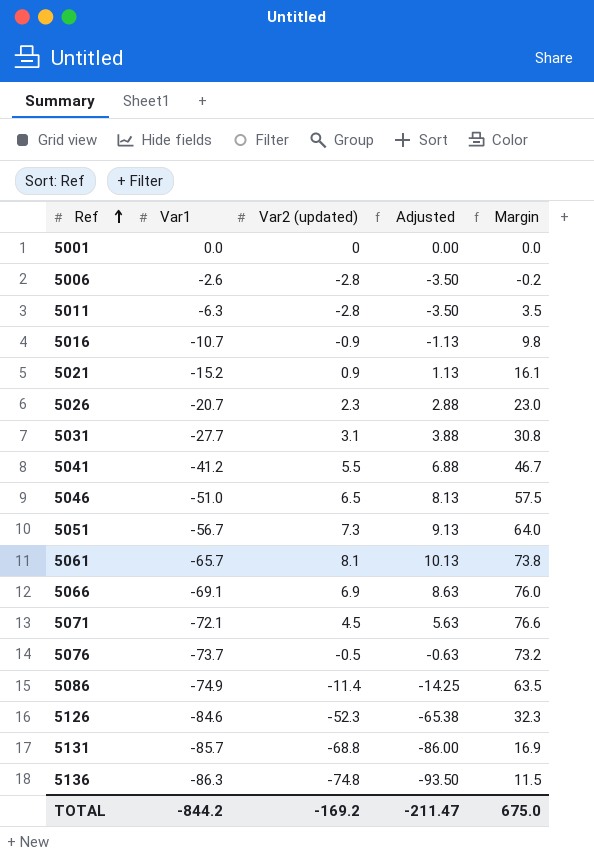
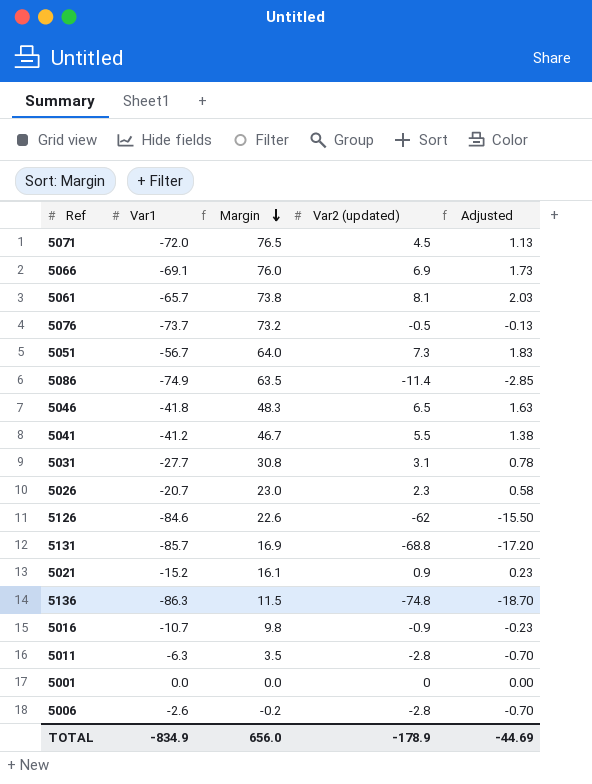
row order: Ref ascending -> Margin descending
column Margin | position: 5 -> 3
column Adjusted | formula: [Var2 (updated)] * 1.25 -> [Var2 (updated)] * 0.25
5071 | Var1: -72.1 -> -72.0
5071 | Margin: 76.6 -> 76.5
5046 | Var1: -51.0 -> -41.8
5046 | Margin: 57.5 -> 48.3
5126 | Margin: 32.3 -> 22.6
5126 | Var2 (updated): -52.3 -> -62
TOTAL | Var1: -844.2 -> -834.9
TOTAL | Margin: 675.0 -> 656.0
TOTAL | Var2 (updated): -169.2 -> -178.9
TOTAL | Adjusted: -211.47 -> -44.69

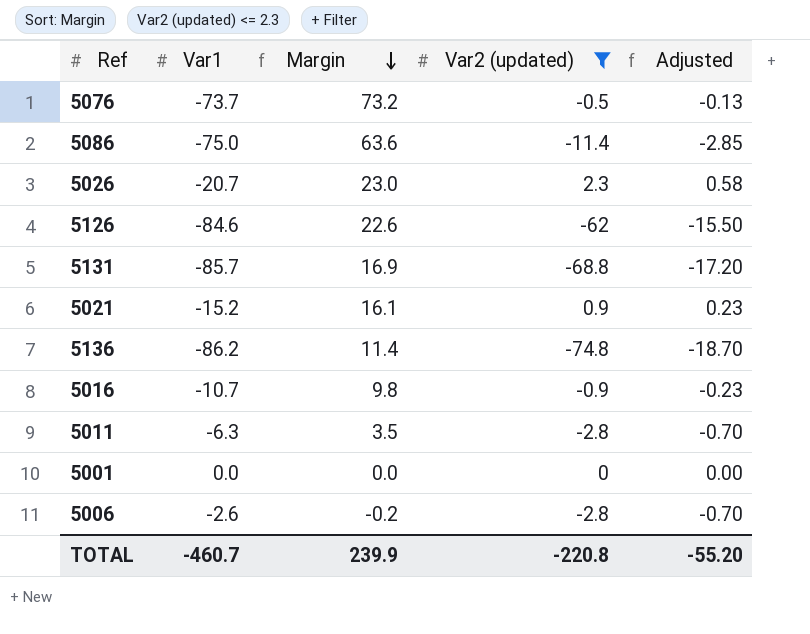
filter: none -> Var2 (updated) <= 2.3
5086 | Var1: -74.9 -> -75.0
5086 | Margin: 63.5 -> 63.6
5136 | Var1: -86.3 -> -86.2
5136 | Margin: 11.5 -> 11.4
TOTAL | Var1: -834.9 -> -460.7
TOTAL | Margin: 656.0 -> 239.9
TOTAL | Var2 (updated): -178.9 -> -220.8
TOTAL | Adjusted: -44.69 -> -55.20

